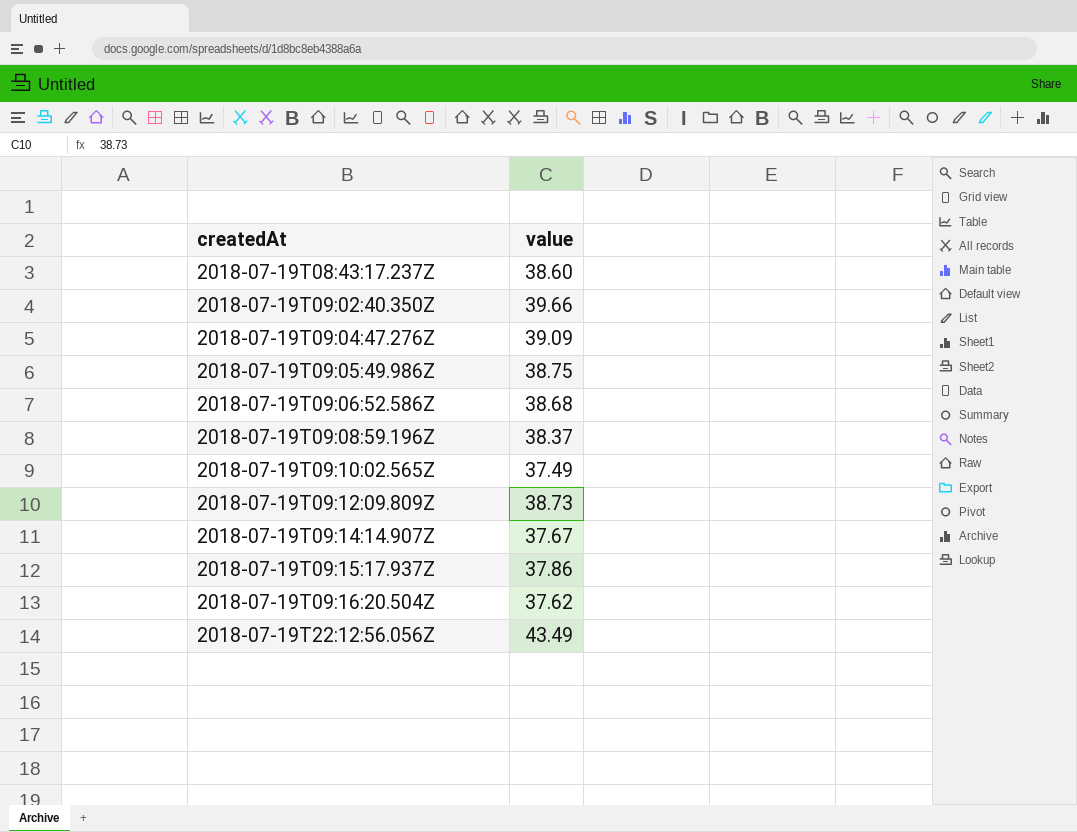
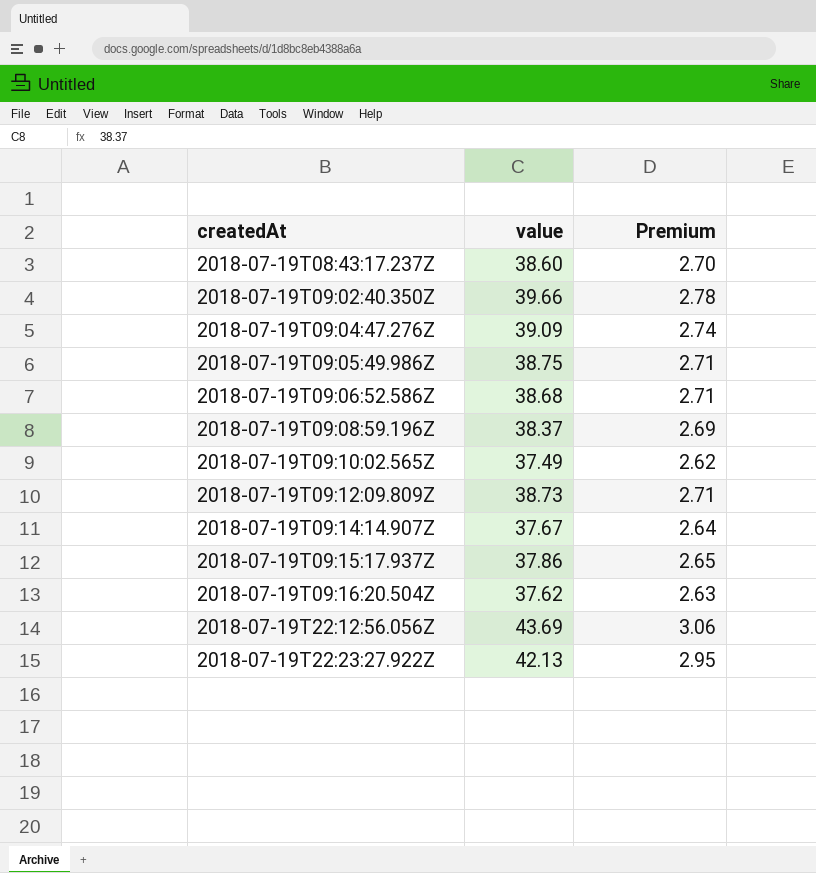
column Premium | formula: none -> [value] * 0.07
2018-07-19T22:12:56.056Z | value: 43.49 -> 43.69
row 2018-07-19T22:23:27.922Z: none -> 42.13 | 2.95

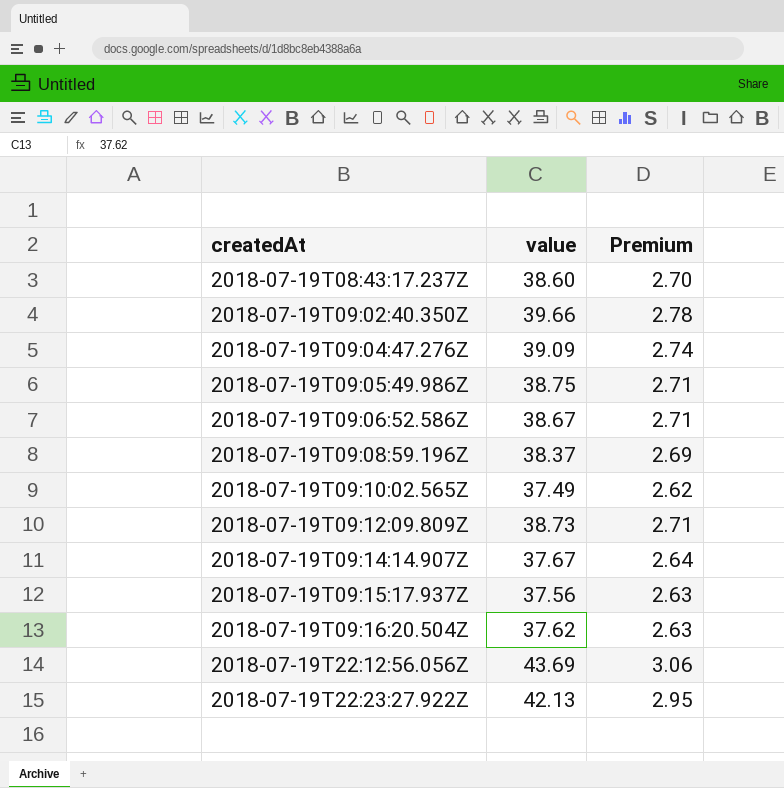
2018-07-19T09:06:52.586Z | value: 38.68 -> 38.67
2018-07-19T09:15:17.937Z | value: 37.86 -> 37.56
2018-07-19T09:15:17.937Z | Premium: 2.65 -> 2.63

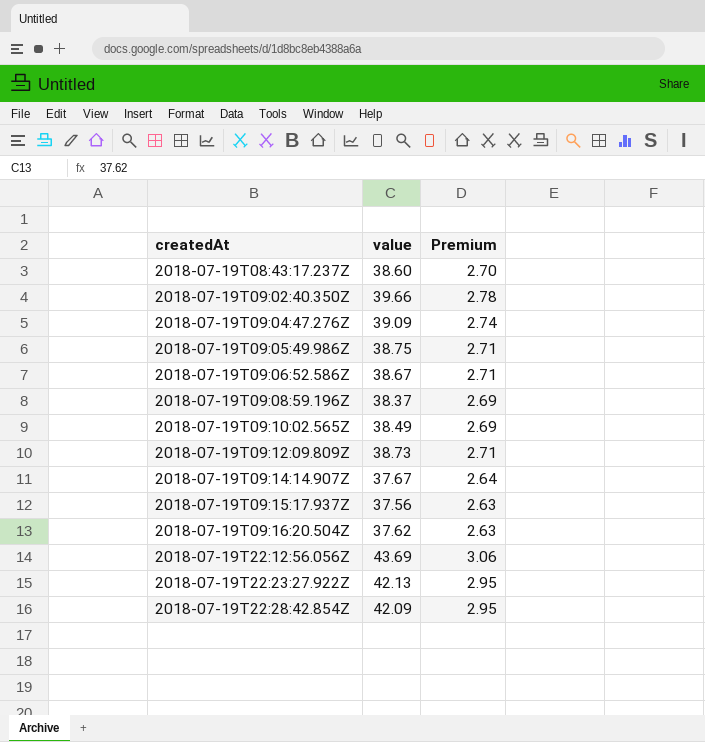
2018-07-19T09:10:02.565Z | value: 37.49 -> 38.49
2018-07-19T09:10:02.565Z | Premium: 2.62 -> 2.69
row 2018-07-19T22:28:42.854Z: none -> 42.09 | 2.95

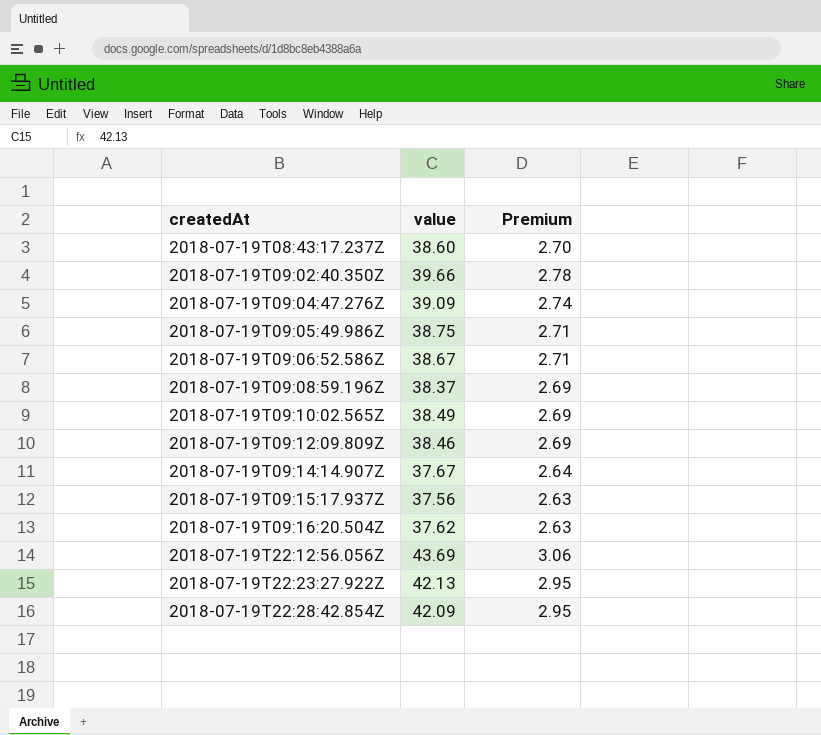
2018-07-19T09:12:09.809Z | value: 38.73 -> 38.46
2018-07-19T09:12:09.809Z | Premium: 2.71 -> 2.69

